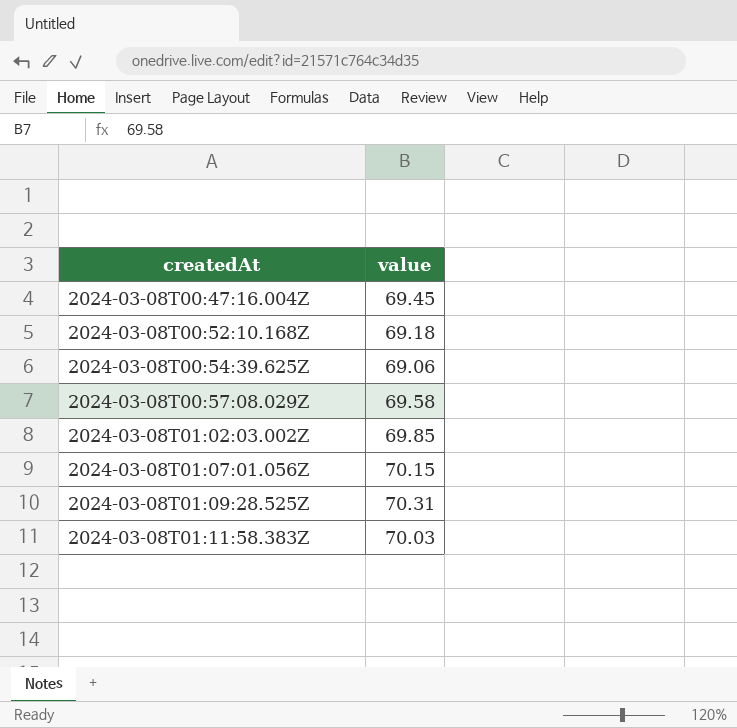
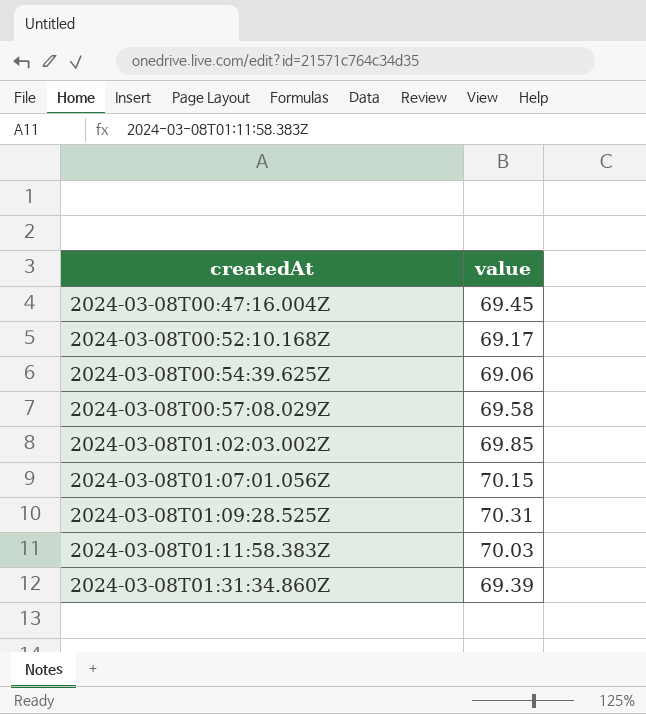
2024-03-08T00:52:10.168Z | value: 69.18 -> 69.17
row 2024-03-08T01:31:34.860Z: none -> 69.39

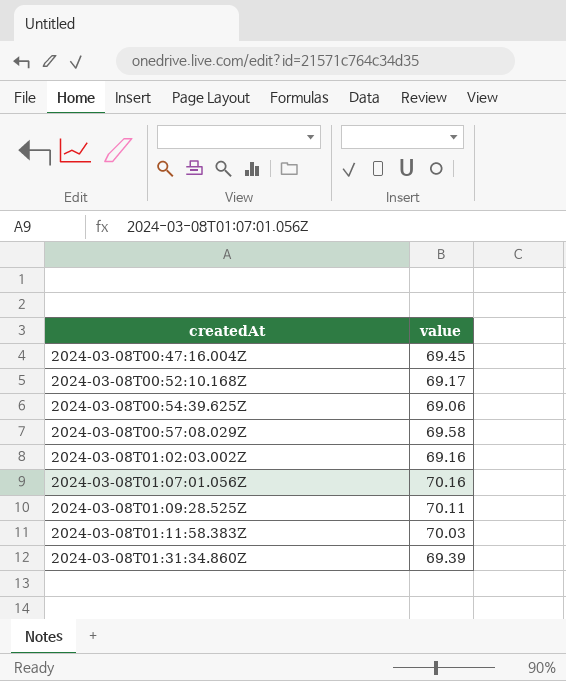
2024-03-08T01:02:03.002Z | value: 69.85 -> 69.16
2024-03-08T01:07:01.056Z | value: 70.15 -> 70.16
2024-03-08T01:09:28.525Z | value: 70.31 -> 70.11

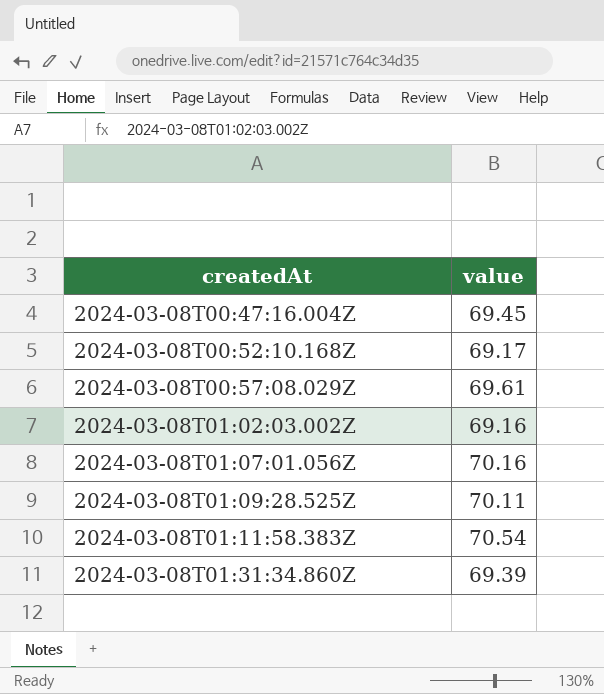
row 2024-03-08T00:54:39.625Z: 69.06 -> none
2024-03-08T00:57:08.029Z | value: 69.58 -> 69.61
2024-03-08T01:11:58.383Z | value: 70.03 -> 70.54

